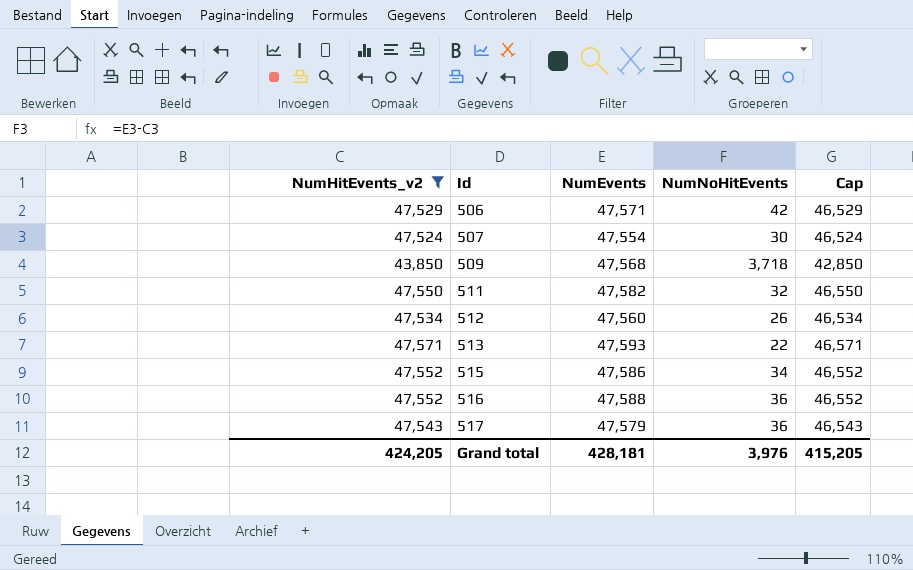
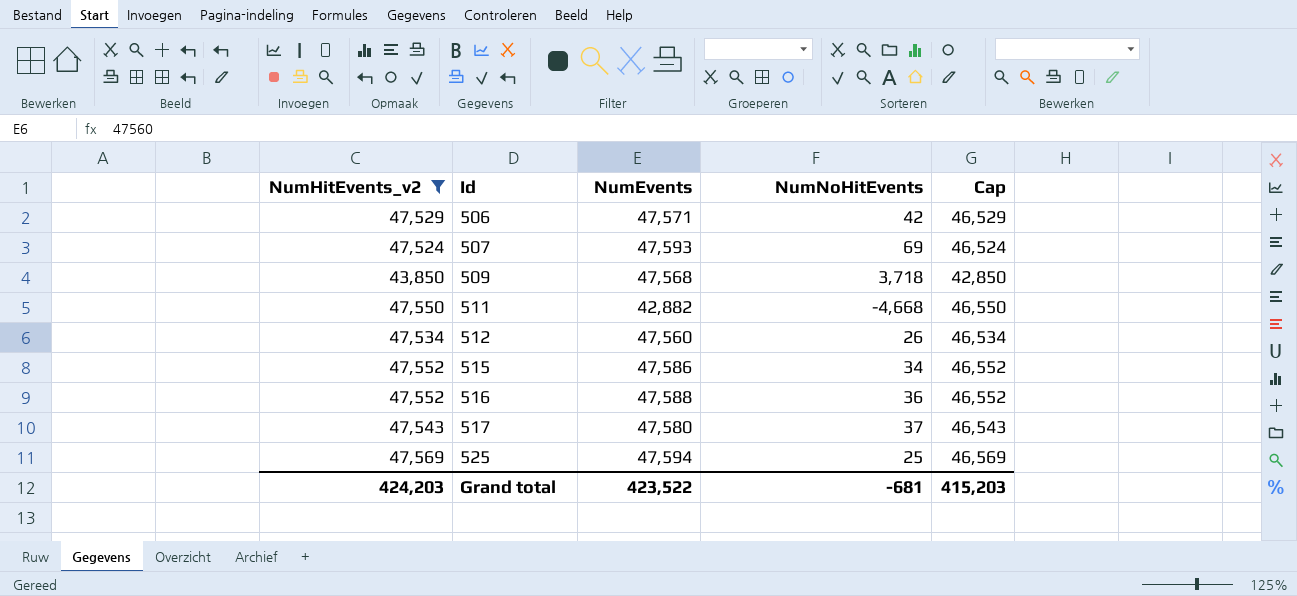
row 513: 47,571 | 47,593 | 22 | 46,571 -> none
507 | NumEvents: 47,554 -> 47,593
507 | NumNoHitEvents: 30 -> 69
511 | NumEvents: 47,582 -> 42,882
511 | NumNoHitEvents: 32 -> -4,668
517 | NumEvents: 47,579 -> 47,580
517 | NumNoHitEvents: 36 -> 37
row 525: none -> 47,569 | 47,594 | 25 | 46,569
Grand total | NumHitEvents_v2: 424,205 -> 424,203
Grand total | NumEvents: 428,181 -> 423,522
Grand total | NumNoHitEvents: 3,976 -> -681
Grand total | Cap: 415,205 -> 415,203

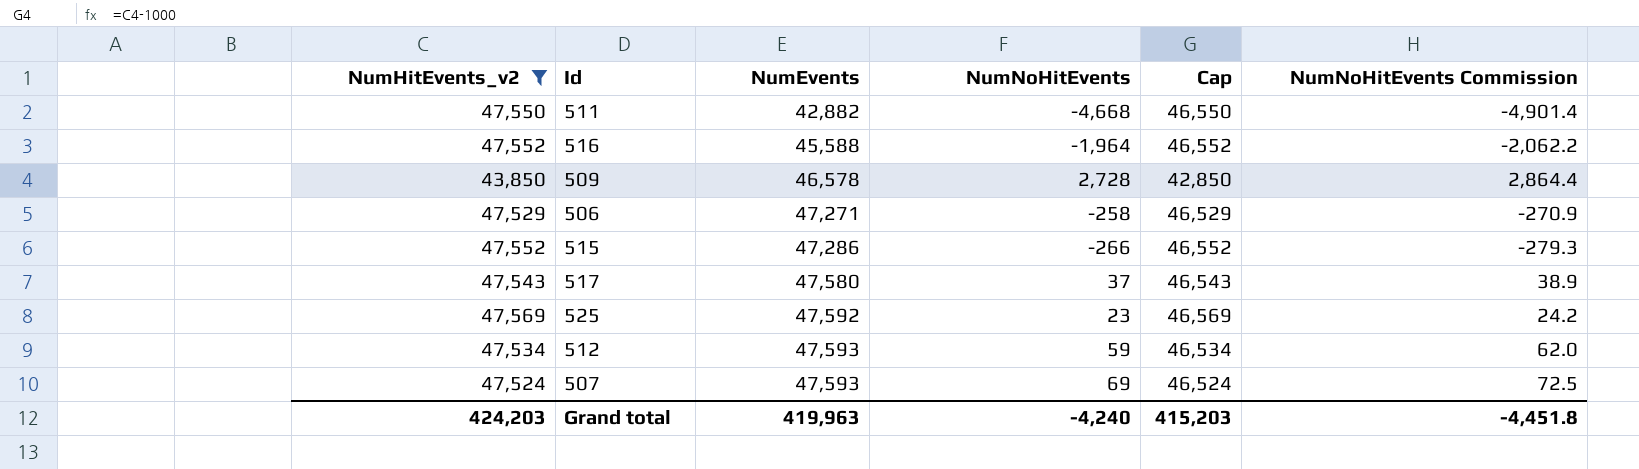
row order: Id ascending -> NumEvents ascending
column NumNoHitEvents Commission | formula: none -> [NumNoHitEvents] * 1.05
516 | NumEvents: 47,588 -> 45,588
516 | NumNoHitEvents: 36 -> -1,964
509 | NumEvents: 47,568 -> 46,578
509 | NumNoHitEvents: 3,718 -> 2,728
506 | NumEvents: 47,571 -> 47,271
506 | NumNoHitEvents: 42 -> -258
515 | NumEvents: 47,586 -> 47,286
515 | NumNoHitEvents: 34 -> -266
525 | NumEvents: 47,594 -> 47,592
525 | NumNoHitEvents: 25 -> 23
512 | NumEvents: 47,560 -> 47,593
512 | NumNoHitEvents: 26 -> 59
Grand total | NumEvents: 423,522 -> 419,963
Grand total | NumNoHitEvents: -681 -> -4,240

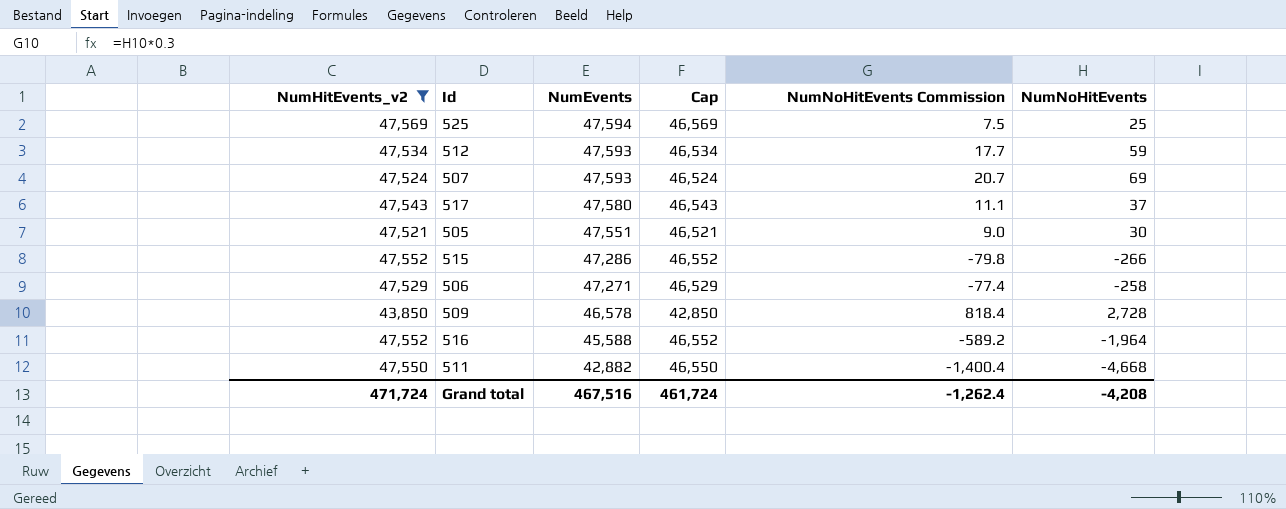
row order: NumEvents ascending -> NumEvents descending
column NumNoHitEvents Commission | formula: [NumNoHitEvents] * 1.05 -> [NumNoHitEvents] * 0.3
column NumNoHitEvents | position: 4 -> 6
525 | NumEvents: 47,592 -> 47,594
525 | NumNoHitEvents: 23 -> 25
row 505: none -> 47,521 | 47,551 | 46,521 | 9.0 | 30
Grand total | NumHitEvents_v2: 424,203 -> 471,724
Grand total | NumEvents: 419,963 -> 467,516
Grand total | Cap: 415,203 -> 461,724
Grand total | NumNoHitEvents Commission: -4,451.8 -> -1,262.4
Grand total | NumNoHitEvents: -4,240 -> -4,208

